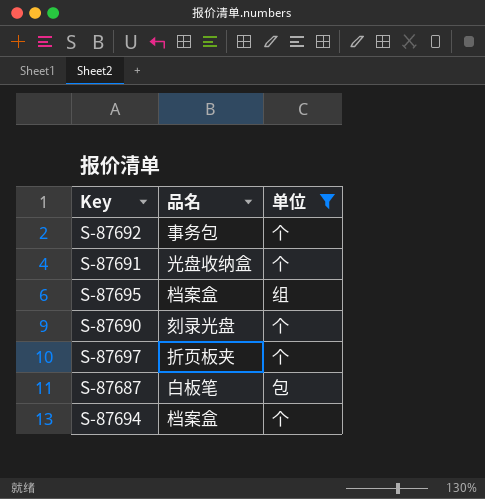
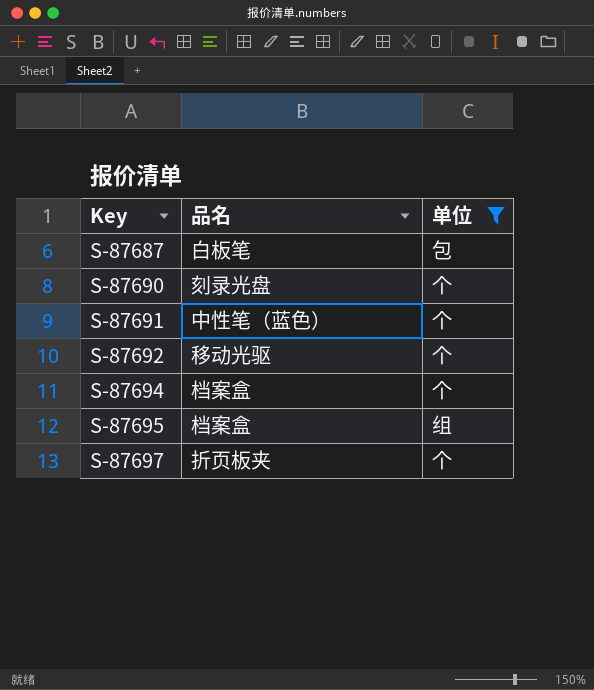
row order: none -> Key ascending
S-87691 | 品名: 光盘收纳盒 -> 中性笔（蓝色）
S-87692 | 品名: 事务包 -> 移动光驱

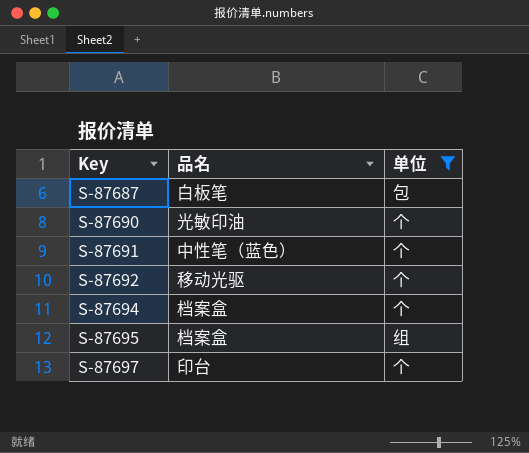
S-87690 | 品名: 刻录光盘 -> 光敏印油
S-87697 | 品名: 折页板夹 -> 印台

